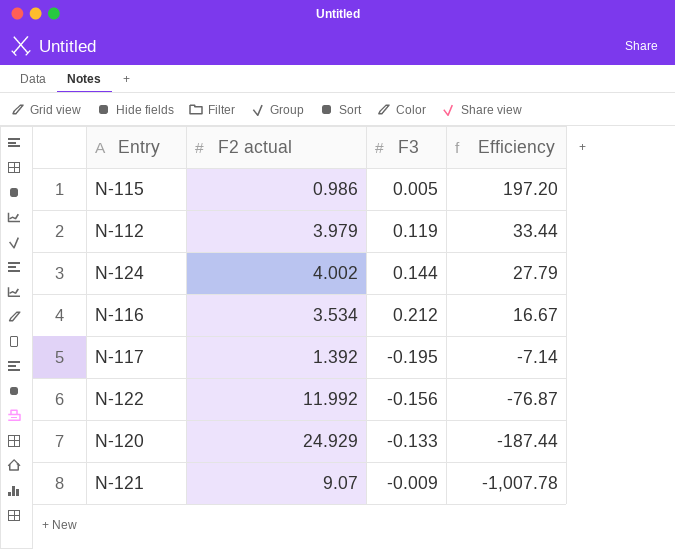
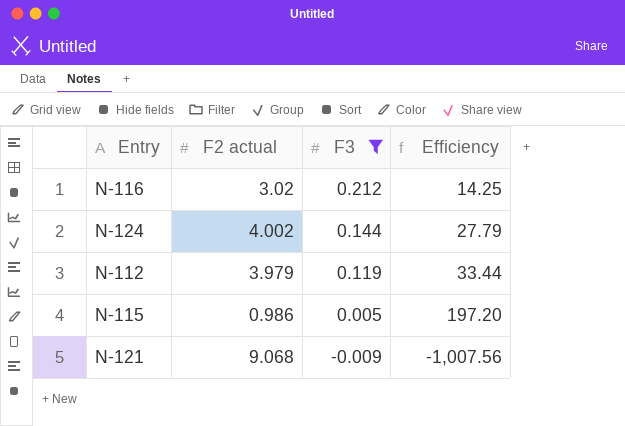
filter: none -> F3 >= -0.009
row order: Efficiency descending -> F3 descending
N-116 | F2 actual: 3.534 -> 3.02
N-116 | Efficiency: 16.67 -> 14.25
N-121 | F2 actual: 9.07 -> 9.068
N-121 | Efficiency: -1,007.78 -> -1,007.56

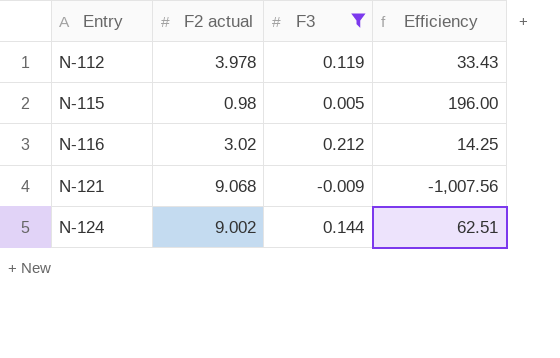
row order: F3 descending -> Entry ascending
N-112 | F2 actual: 3.979 -> 3.978
N-112 | Efficiency: 33.44 -> 33.43
N-115 | F2 actual: 0.986 -> 0.98
N-115 | Efficiency: 197.20 -> 196.00
N-124 | F2 actual: 4.002 -> 9.002
N-124 | Efficiency: 27.79 -> 62.51

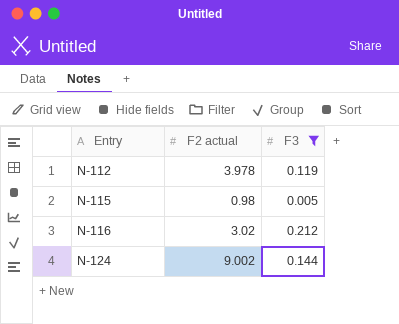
column Efficiency | formula: [F2 actual] / [F3] -> none
row N-121: 9.068 | -0.009 | -1,007.56 -> none

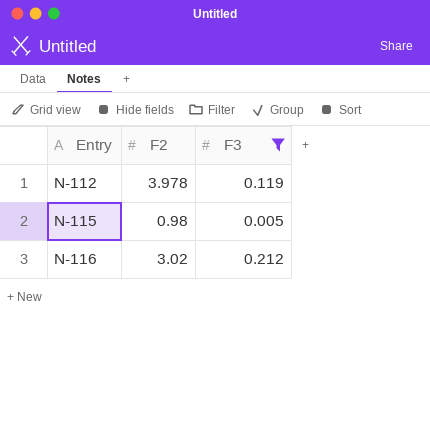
column name: F2 actual -> F2
row N-124: 9.002 | 0.144 -> none

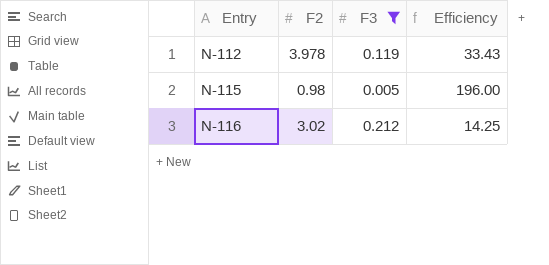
column Efficiency | formula: none -> [F2] / [F3]

